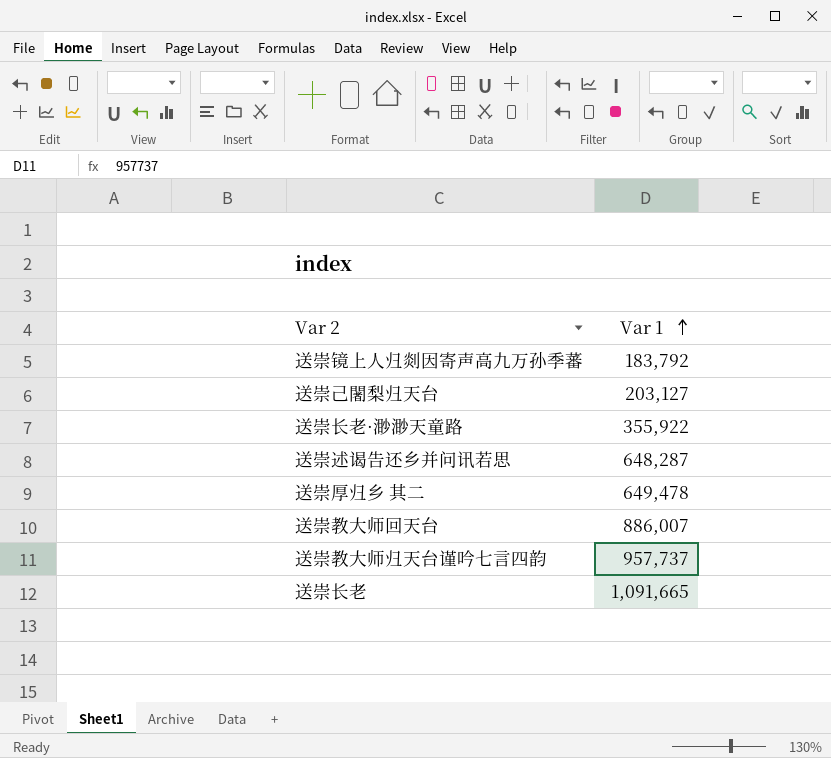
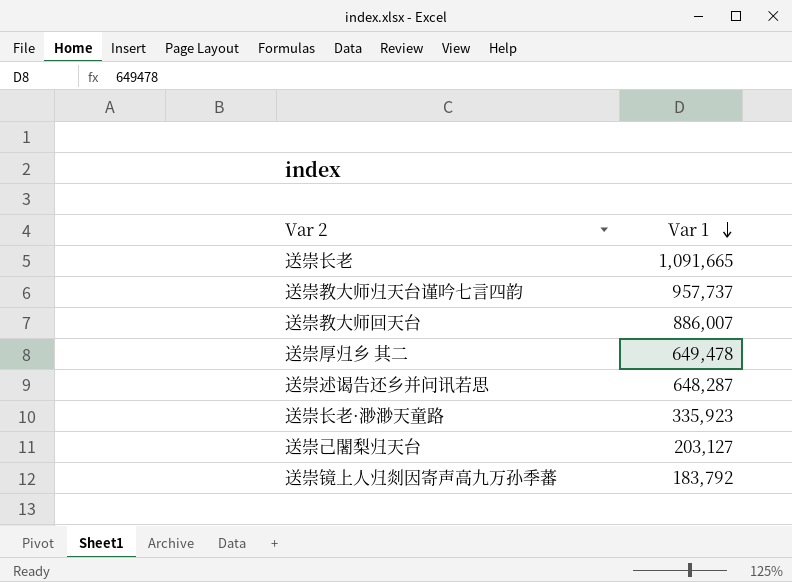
row order: Var 1 ascending -> Var 1 descending
送崇长老·渺渺天童路 | Var 1: 355,922 -> 335,923

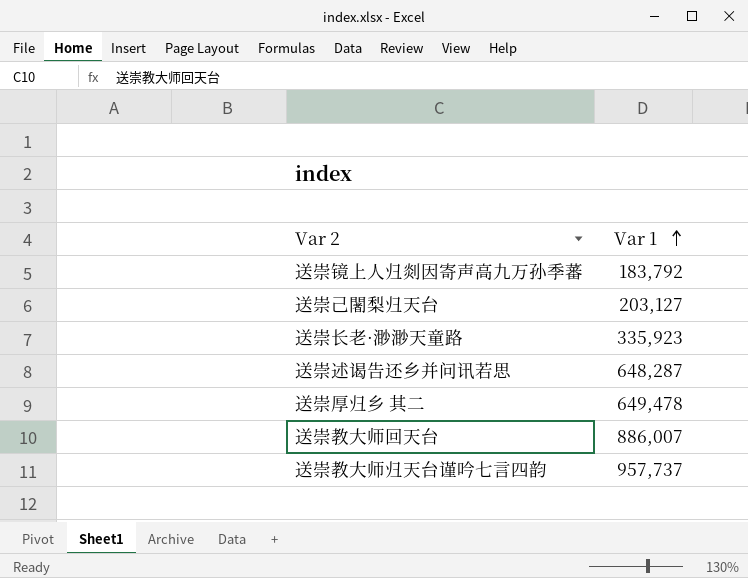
row order: Var 1 descending -> Var 1 ascending
row 送崇长老: 1,091,665 -> none

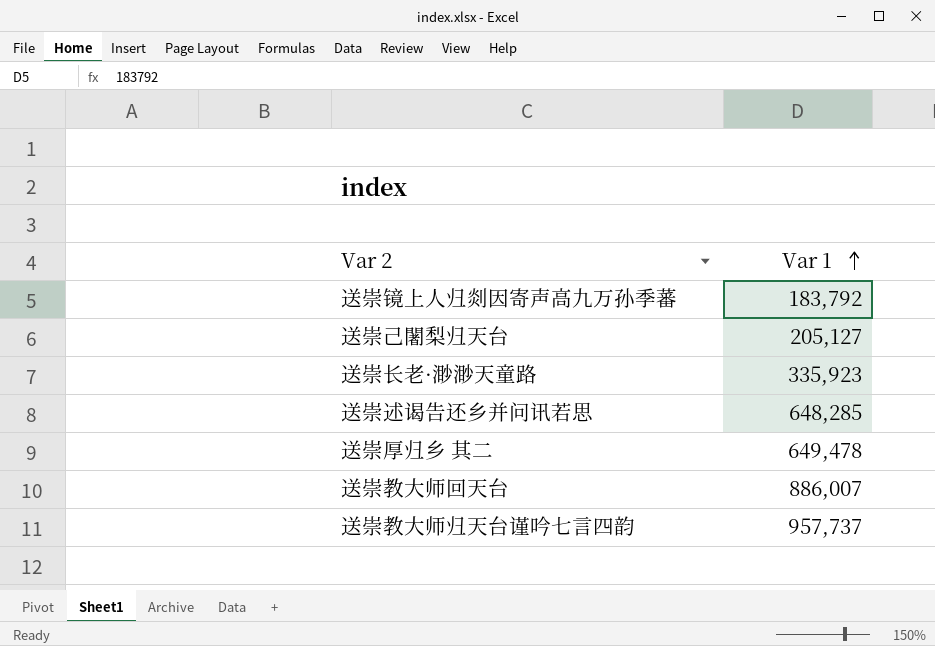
送崇己闍梨归天台 | Var 1: 203,127 -> 205,127
送崇述谒告还乡并问讯若思 | Var 1: 648,287 -> 648,285

